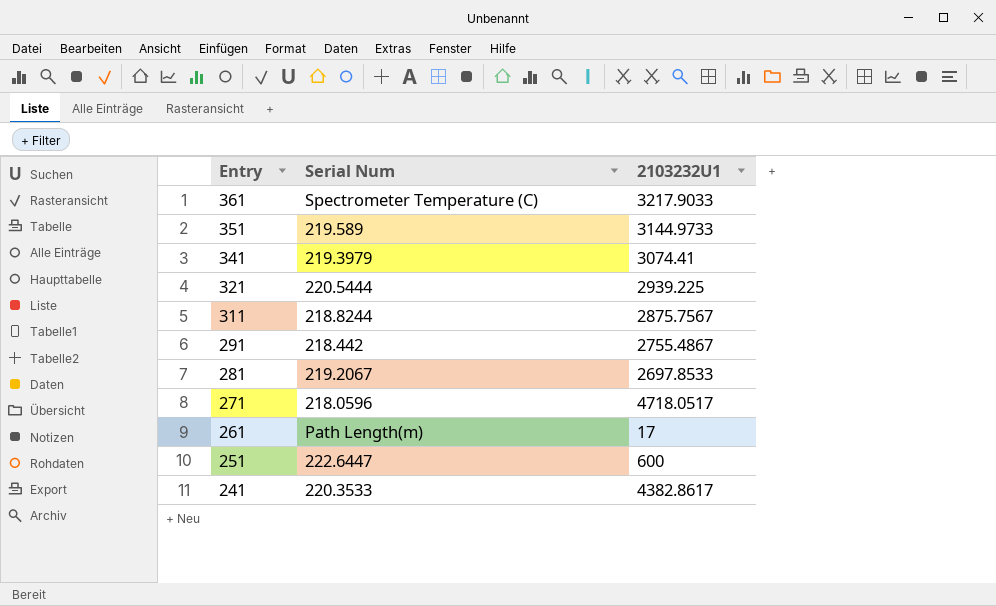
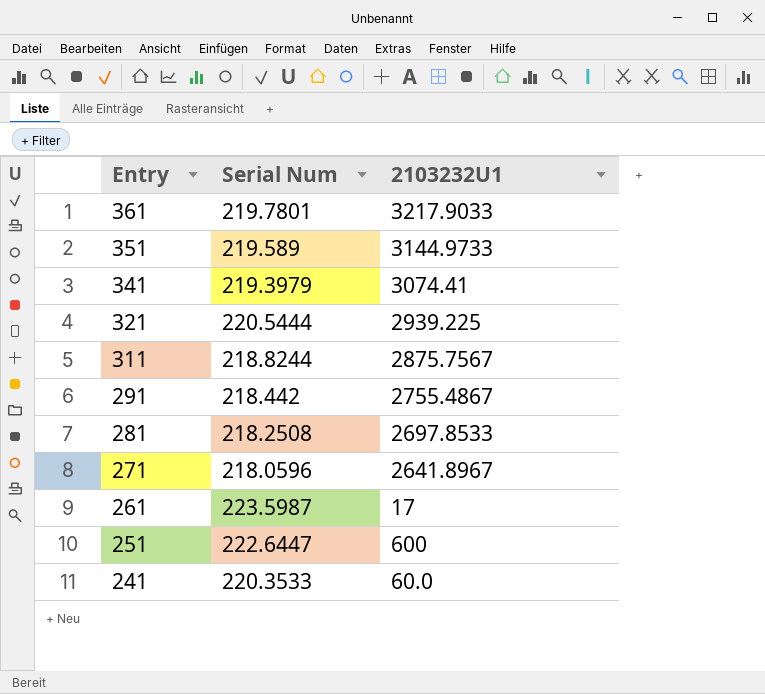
361 | Serial Num: Spectrometer Temperature (C) -> 219.7801
281 | Serial Num: 219.2067 -> 218.2508
271 | 2103232U1: 4718.0517 -> 2641.8967
261 | Serial Num: Path Length(m) -> 223.5987
241 | 2103232U1: 4382.8617 -> 60.0

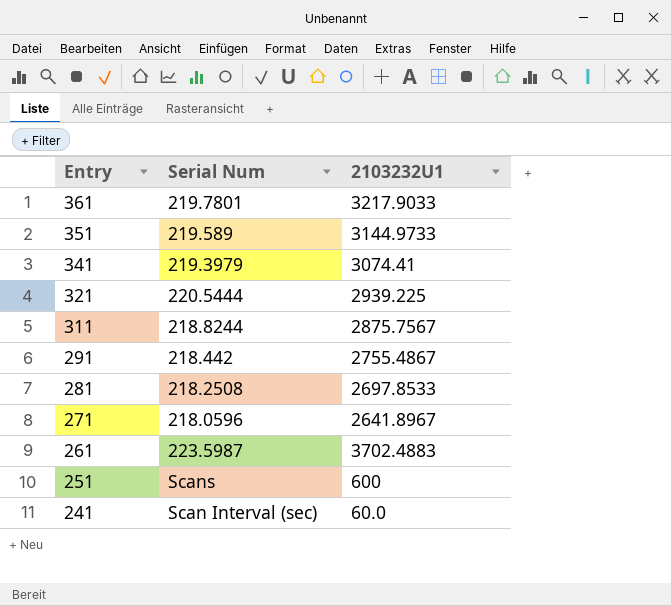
261 | 2103232U1: 17 -> 3702.4883
251 | Serial Num: 222.6447 -> Scans
241 | Serial Num: 220.3533 -> Scan Interval (sec)

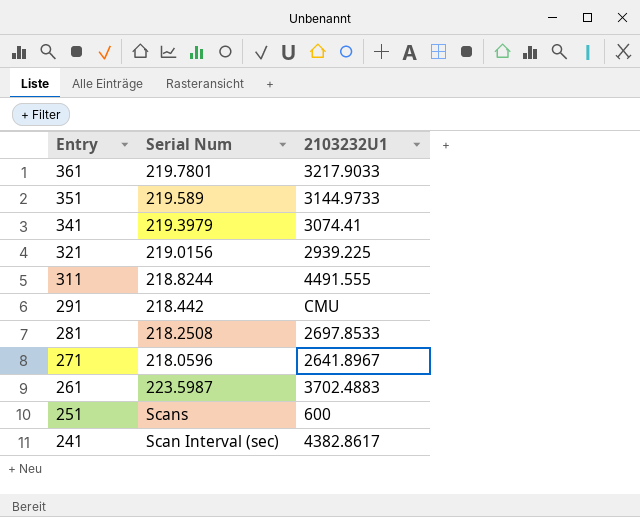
321 | Serial Num: 220.5444 -> 219.0156
311 | 2103232U1: 2875.7567 -> 4491.555
291 | 2103232U1: 2755.4867 -> CMU
241 | 2103232U1: 60.0 -> 4382.8617

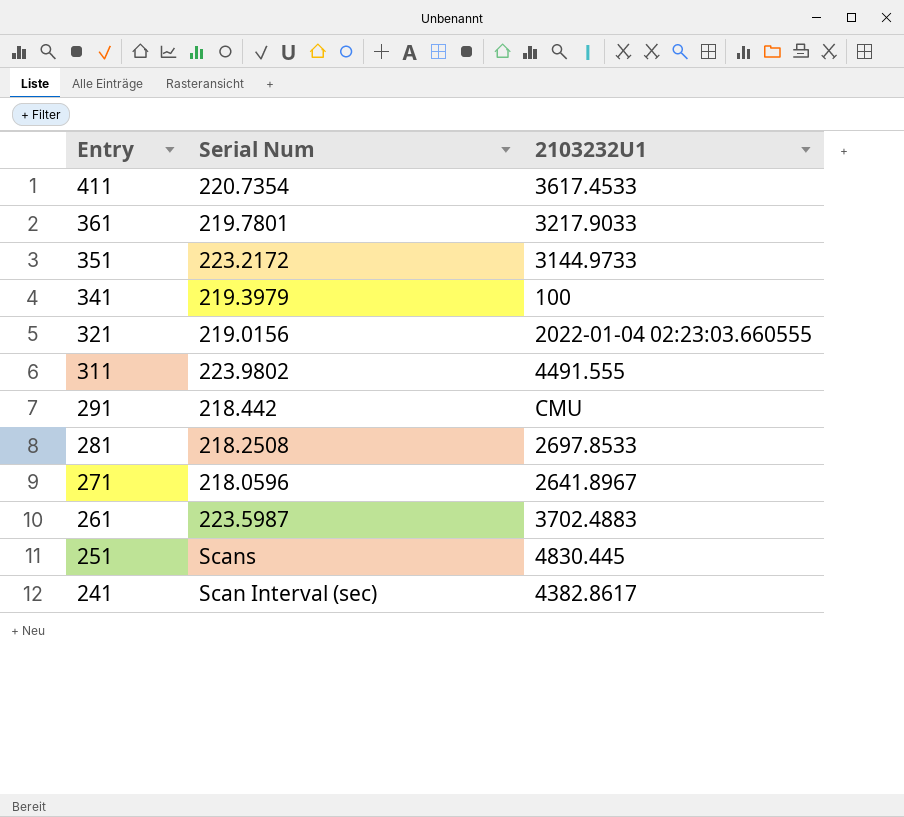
row 411: none -> 220.7354 | 3617.4533
351 | Serial Num: 219.589 -> 223.2172
341 | 2103232U1: 3074.41 -> 100
321 | 2103232U1: 2939.225 -> 2022-01-04 02:23:03.660555
311 | Serial Num: 218.8244 -> 223.9802
251 | 2103232U1: 600 -> 4830.445

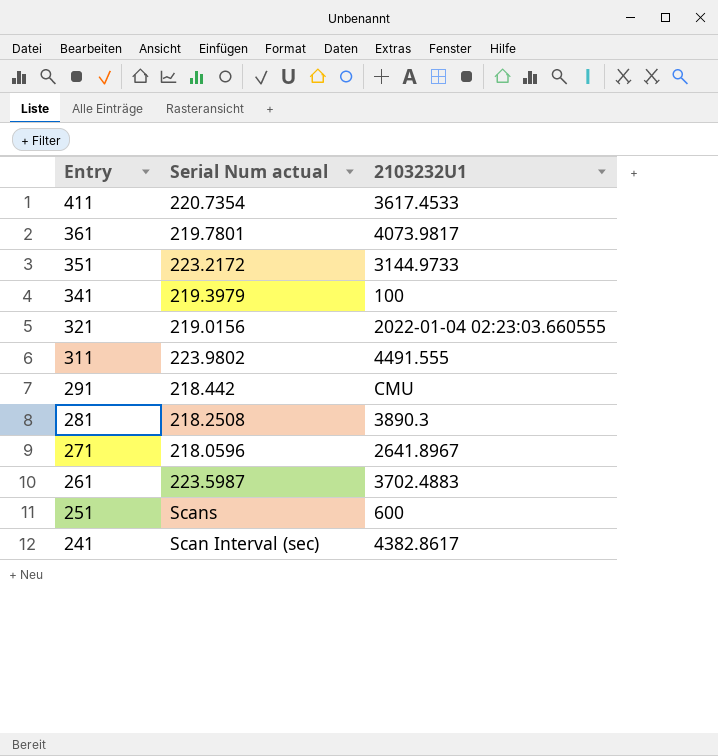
column name: Serial Num -> Serial Num actual
361 | 2103232U1: 3217.9033 -> 4073.9817
281 | 2103232U1: 2697.8533 -> 3890.3
251 | 2103232U1: 4830.445 -> 600

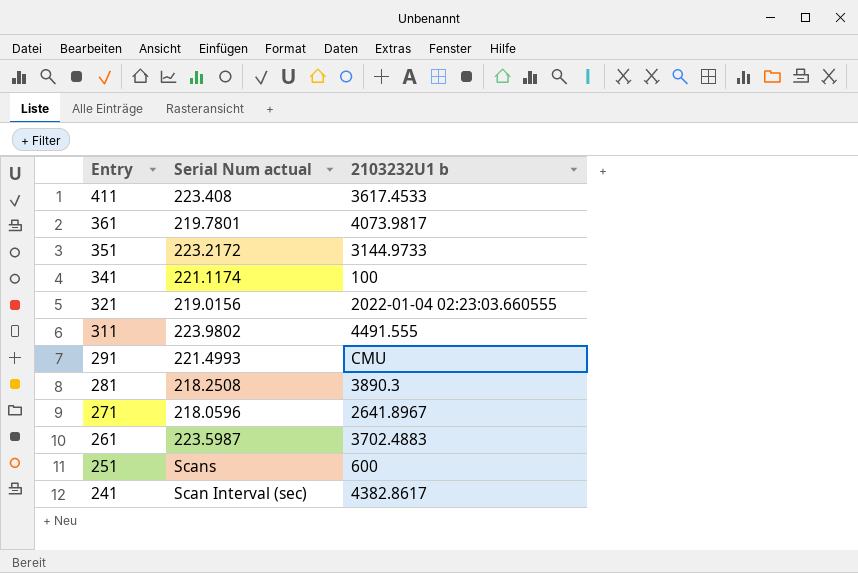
column name: 2103232U1 -> 2103232U1 b
411 | Serial Num actual: 220.7354 -> 223.408
341 | Serial Num actual: 219.3979 -> 221.1174
291 | Serial Num actual: 218.442 -> 221.4993

